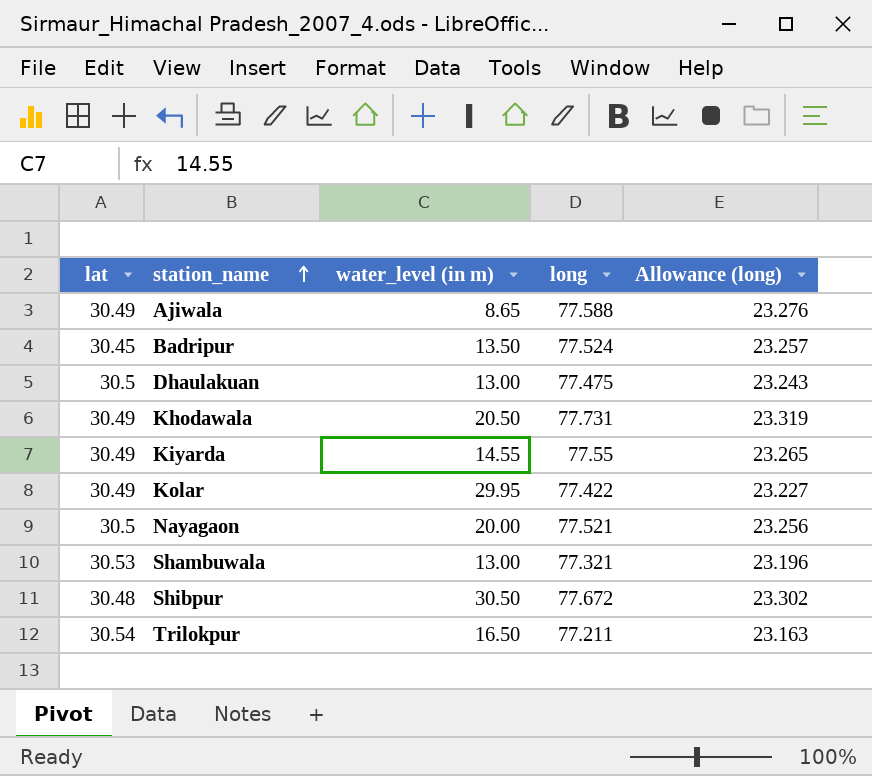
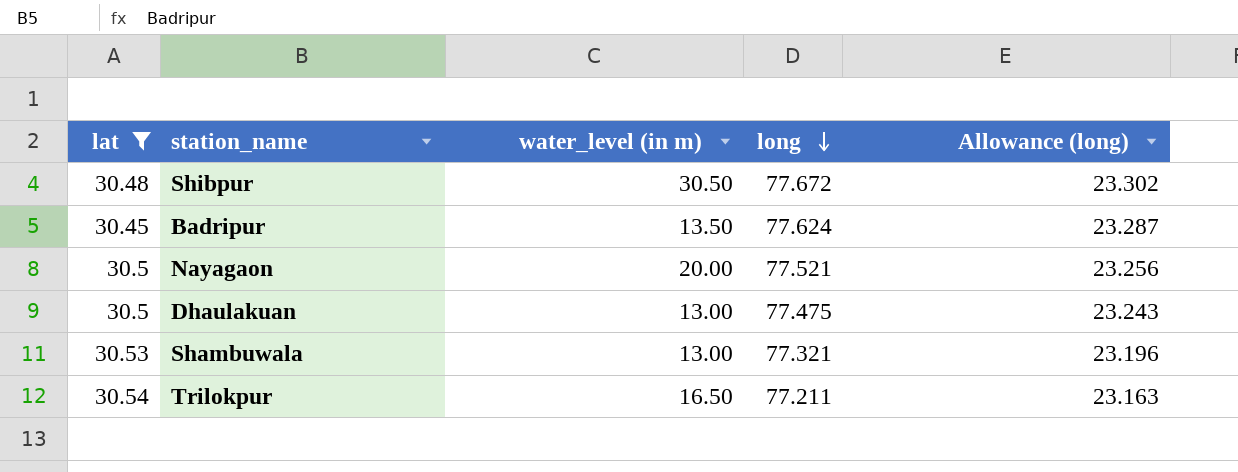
filter: none -> lat != 30.49
row order: station_name ascending -> long descending
Badripur | long: 77.524 -> 77.624
Badripur | Allowance (long): 23.257 -> 23.287

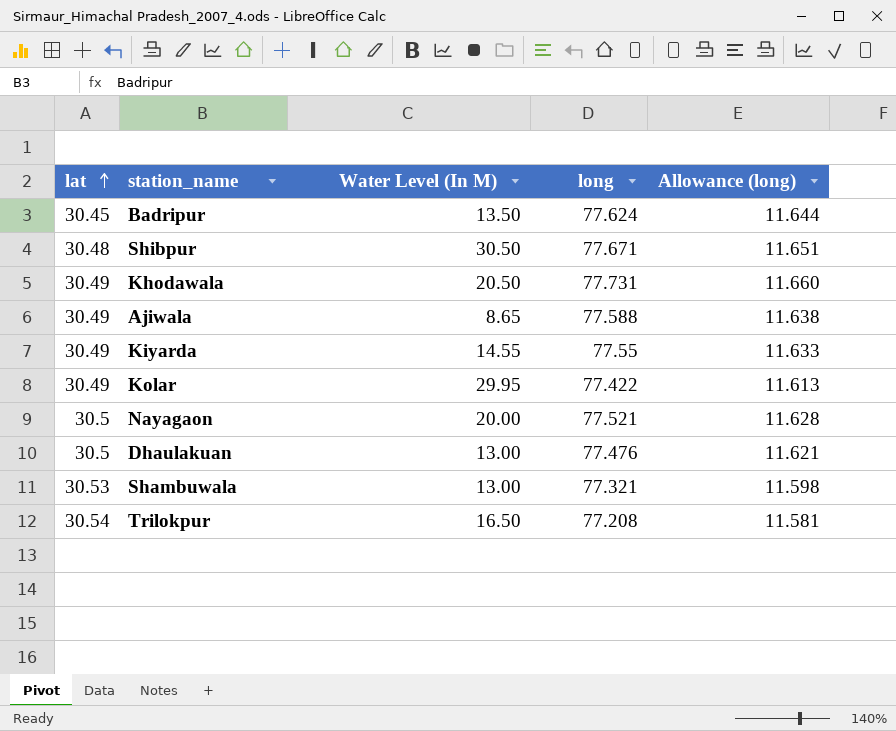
filter: lat != 30.49 -> none
row order: long descending -> lat ascending
column name: water_level (in m) -> Water Level (In M)
column Allowance (long) | formula: [long] * 0.3 -> [long] * 0.15
Shibpur | long: 77.672 -> 77.671
Dhaulakuan | long: 77.475 -> 77.476
Trilokpur | long: 77.211 -> 77.208

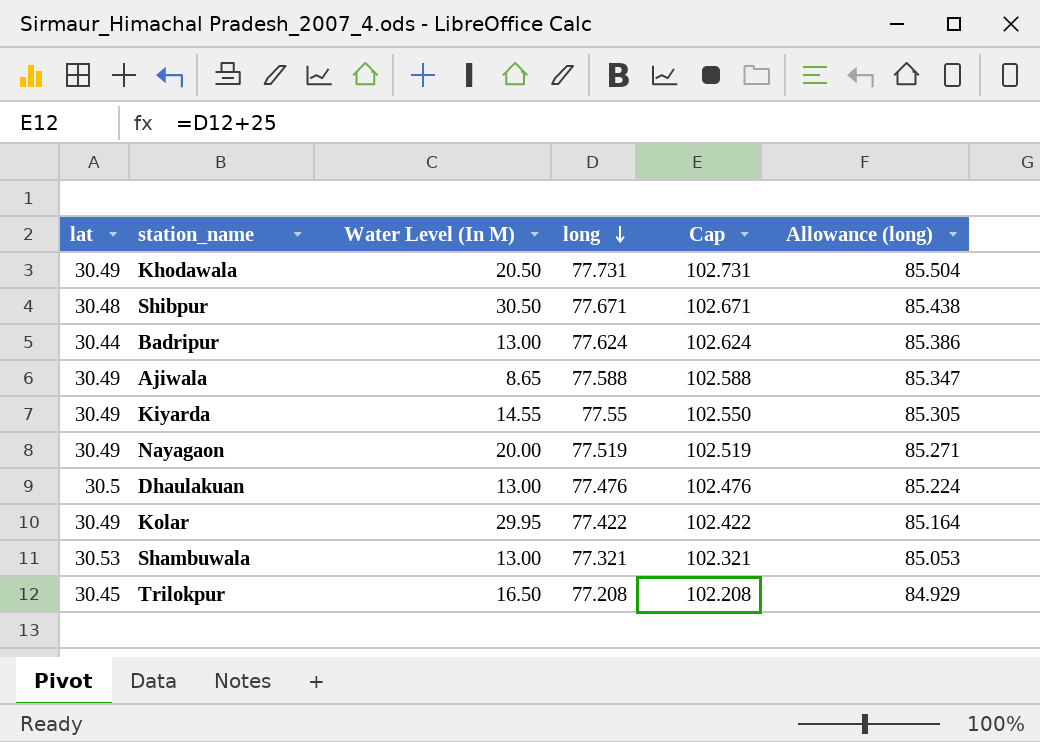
row order: lat ascending -> long descending
column Cap | formula: none -> [long] + 25
column Allowance (long) | formula: [long] * 0.15 -> [long] * 1.1
Badripur | lat: 30.45 -> 30.44
Badripur | Water Level (In M): 13.50 -> 13.00
Nayagaon | lat: 30.5 -> 30.49
Nayagaon | long: 77.521 -> 77.519
Trilokpur | lat: 30.54 -> 30.45

